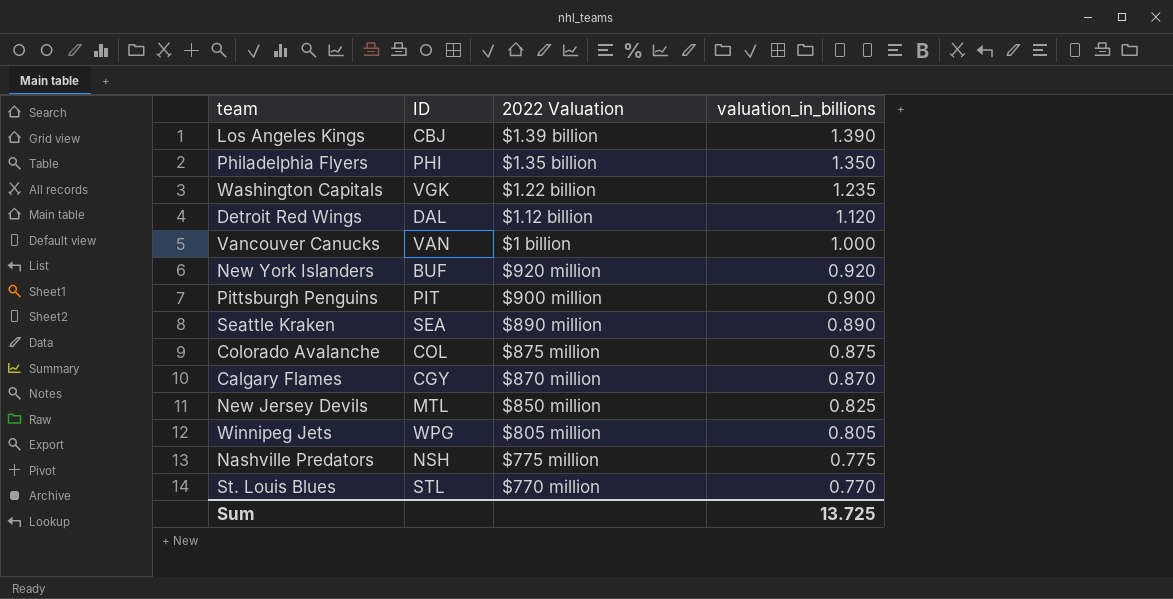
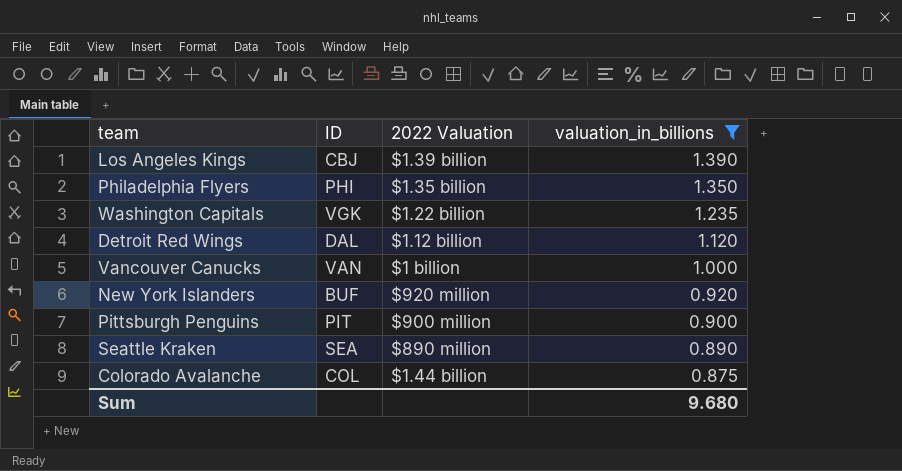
filter: none -> valuation_in_billions >= 0.875
Colorado Avalanche | 2022 Valuation: $875 million -> $1.44 billion
Sum | valuation_in_billions: 13.725 -> 9.680

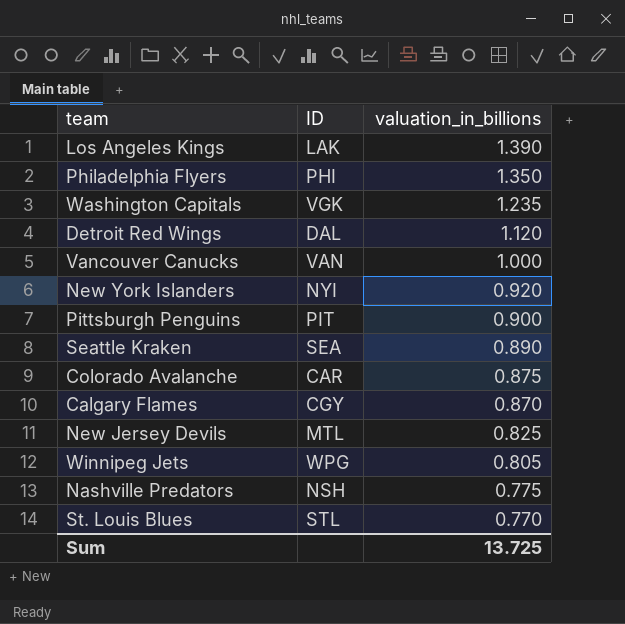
filter: valuation_in_billions >= 0.875 -> none
column 2022 Valuation | position: 3 -> none
Los Angeles Kings | ID: CBJ -> LAK
New York Islanders | ID: BUF -> NYI
Colorado Avalanche | ID: COL -> CAR
Sum | valuation_in_billions: 9.680 -> 13.725

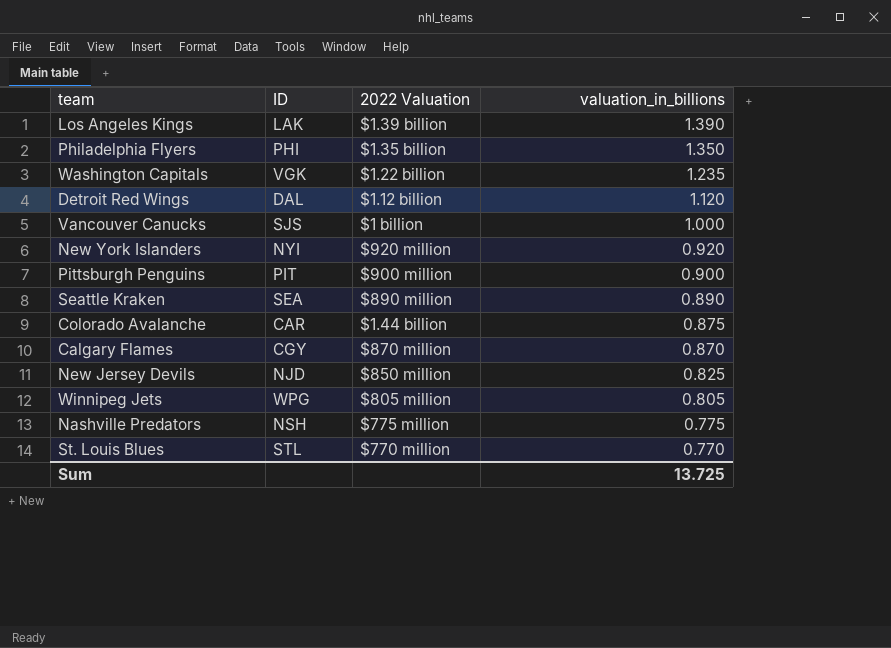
column 2022 Valuation | position: none -> 3
Vancouver Canucks | ID: VAN -> SJS
New Jersey Devils | ID: MTL -> NJD

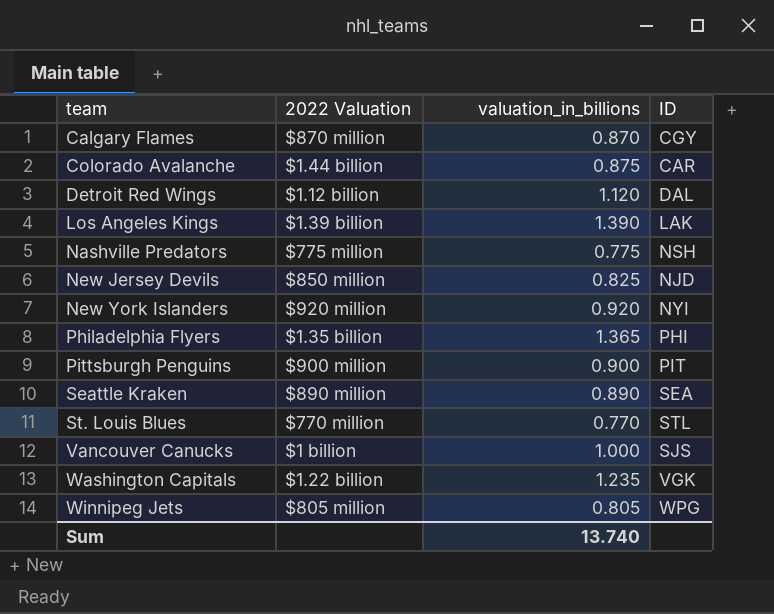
row order: valuation_in_billions descending -> team ascending
column ID | position: 2 -> 4
Philadelphia Flyers | valuation_in_billions: 1.350 -> 1.365
Sum | valuation_in_billions: 13.725 -> 13.740

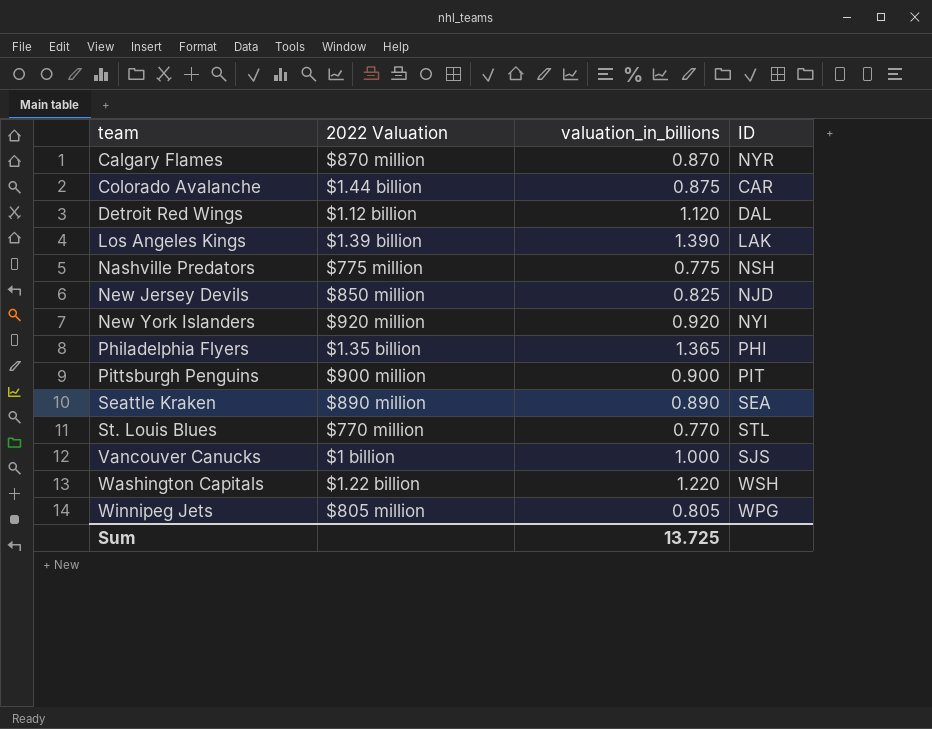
Calgary Flames | ID: CGY -> NYR
Washington Capitals | valuation_in_billions: 1.235 -> 1.220
Washington Capitals | ID: VGK -> WSH
Sum | valuation_in_billions: 13.740 -> 13.725

